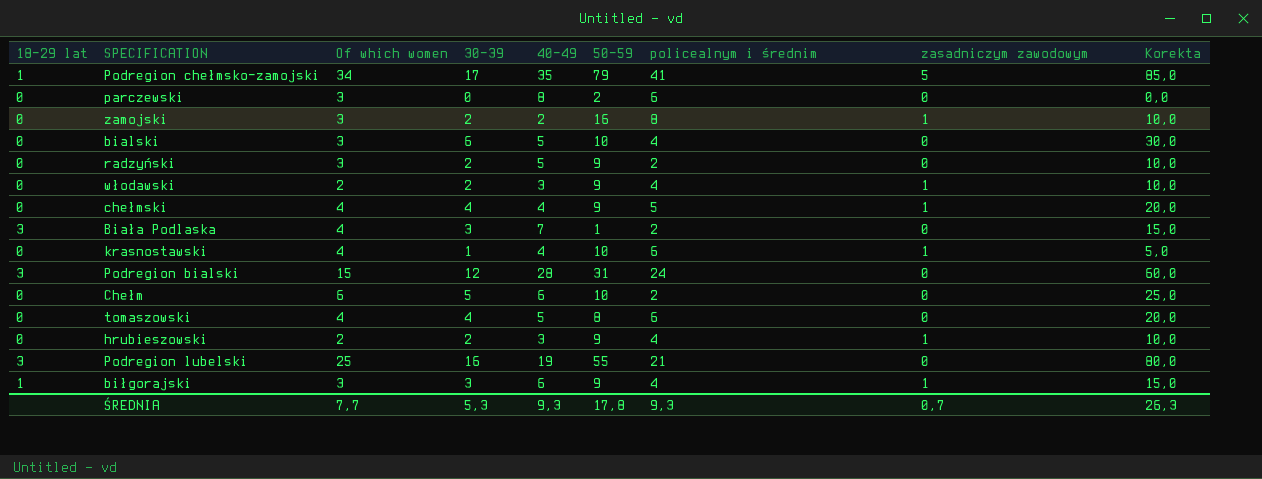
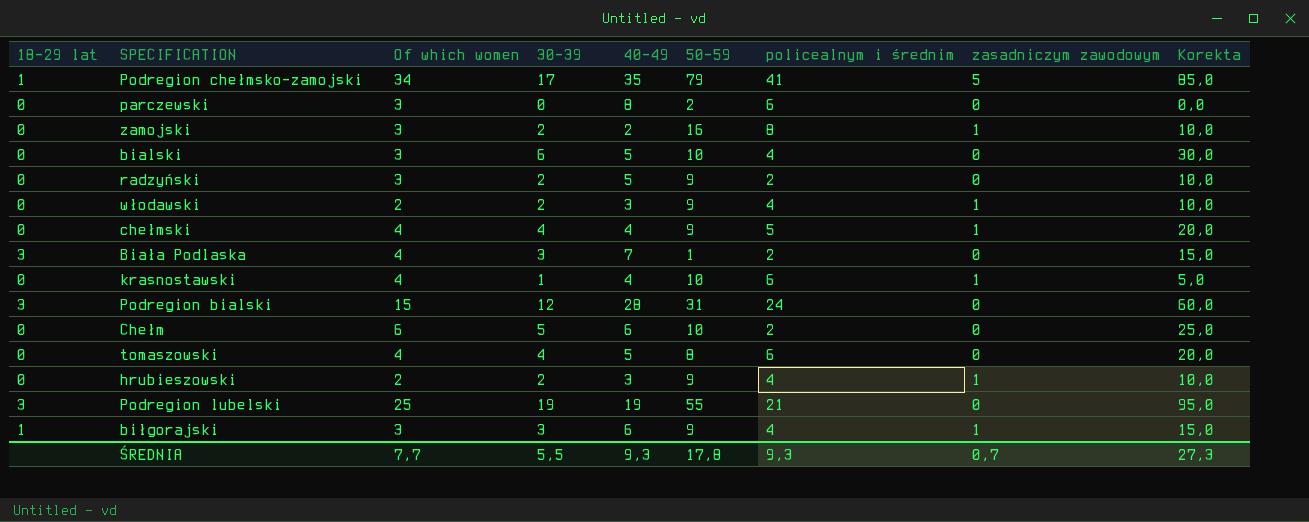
Podregion lubelski | 30–39: 16 -> 19
Podregion lubelski | Korekta: 80,0 -> 95,0
ŚREDNIA | 30–39: 5,3 -> 5,5
ŚREDNIA | Korekta: 26,3 -> 27,3

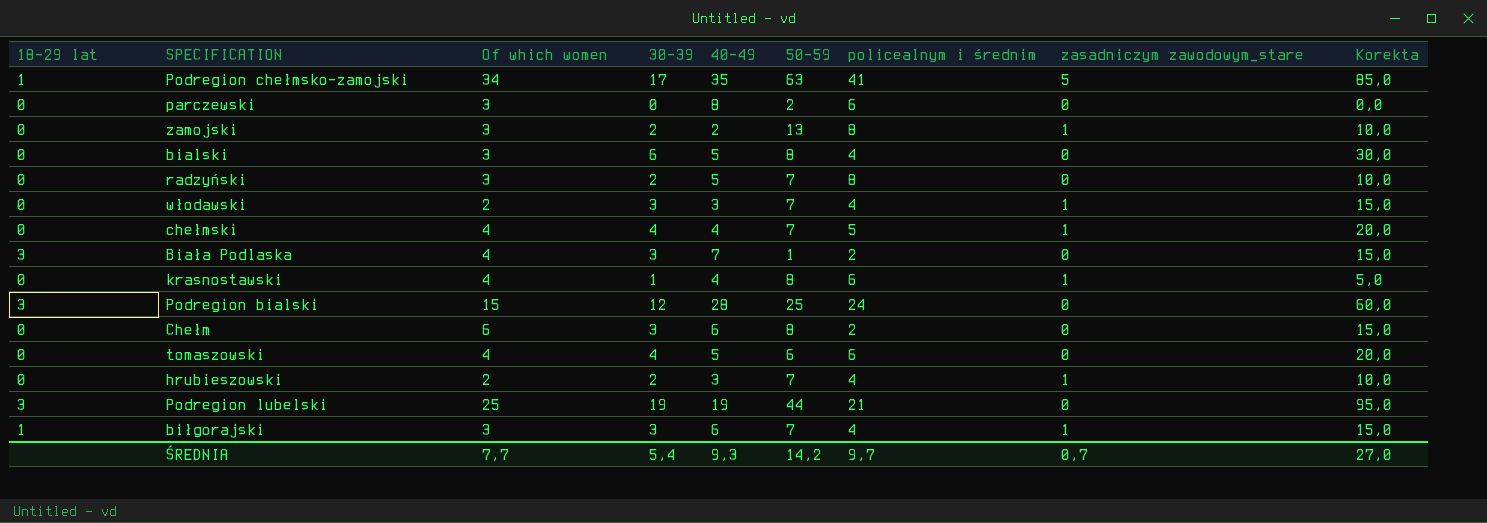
column name: zasadniczym zawodowym -> zasadniczym zawodowym_stare
Podregion chełmsko-zamojski | 50–59: 79 -> 63
zamojski | 50–59: 16 -> 13
bialski | 50–59: 10 -> 8
radzyński | 50–59: 9 -> 7
radzyński | policealnym i średnim: 2 -> 8
włodawski | 30–39: 2 -> 3
włodawski | 50–59: 9 -> 7
włodawski | Korekta: 10,0 -> 15,0
chełmski | 50–59: 9 -> 7
krasnostawski | 50–59: 10 -> 8
Podregion bialski | 50–59: 31 -> 25
Chełm | 30–39: 5 -> 3
Chełm | 50–59: 10 -> 8
Chełm | Korekta: 25,0 -> 15,0
tomaszowski | 50–59: 8 -> 6
hrubieszowski | 50–59: 9 -> 7
Podregion lubelski | 50–59: 55 -> 44
biłgorajski | 50–59: 9 -> 7
ŚREDNIA | 30–39: 5,5 -> 5,4
ŚREDNIA | 50–59: 17,8 -> 14,2
ŚREDNIA | policealnym i średnim: 9,3 -> 9,7
ŚREDNIA | Korekta: 27,3 -> 27,0

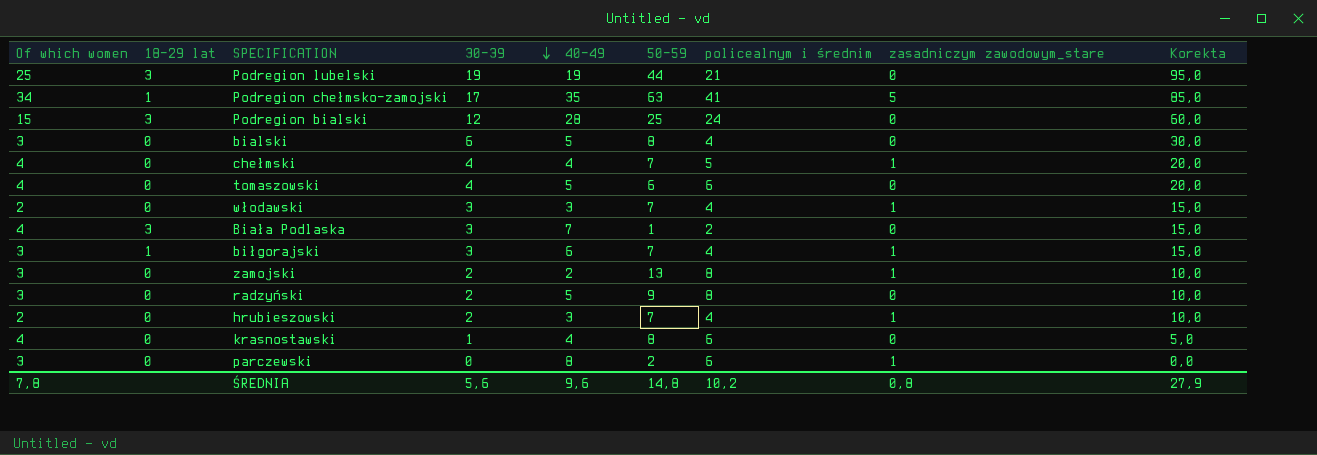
row order: none -> 30–39 descending
column Of which women | position: 3 -> 1
row Chełm: 0 | 6 | 3 | 6 | 8 | 2 | 0 | 15,0 -> none
radzyński | 50–59: 7 -> 9
krasnostawski | zasadniczym zawodowym_stare: 1 -> 0
parczewski | zasadniczym zawodowym_stare: 0 -> 1
ŚREDNIA | Of which women: 7,7 -> 7,8
ŚREDNIA | 30–39: 5,4 -> 5,6
ŚREDNIA | 40–49: 9,3 -> 9,6
ŚREDNIA | 50–59: 14,2 -> 14,8
ŚREDNIA | policealnym i średnim: 9,7 -> 10,2
ŚREDNIA | zasadniczym zawodowym_stare: 0,7 -> 0,8
ŚREDNIA | Korekta: 27,0 -> 27,9

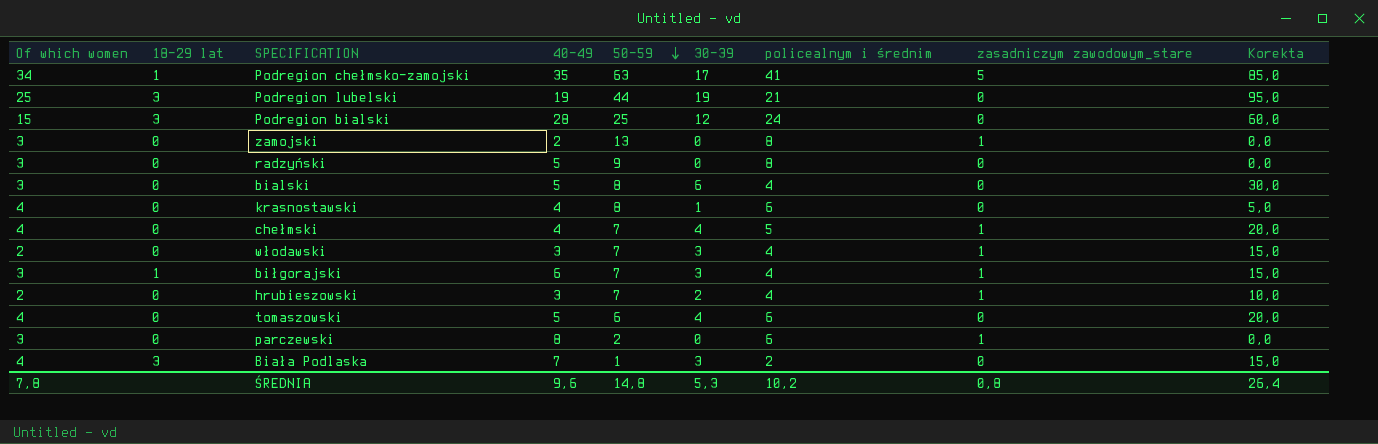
row order: 30–39 descending -> 50–59 descending
column 30–39 | position: 4 -> 6
zamojski | 30–39: 2 -> 0
zamojski | Korekta: 10,0 -> 0,0
radzyński | 30–39: 2 -> 0
radzyński | Korekta: 10,0 -> 0,0
ŚREDNIA | 30–39: 5,6 -> 5,3
ŚREDNIA | Korekta: 27,9 -> 26,4

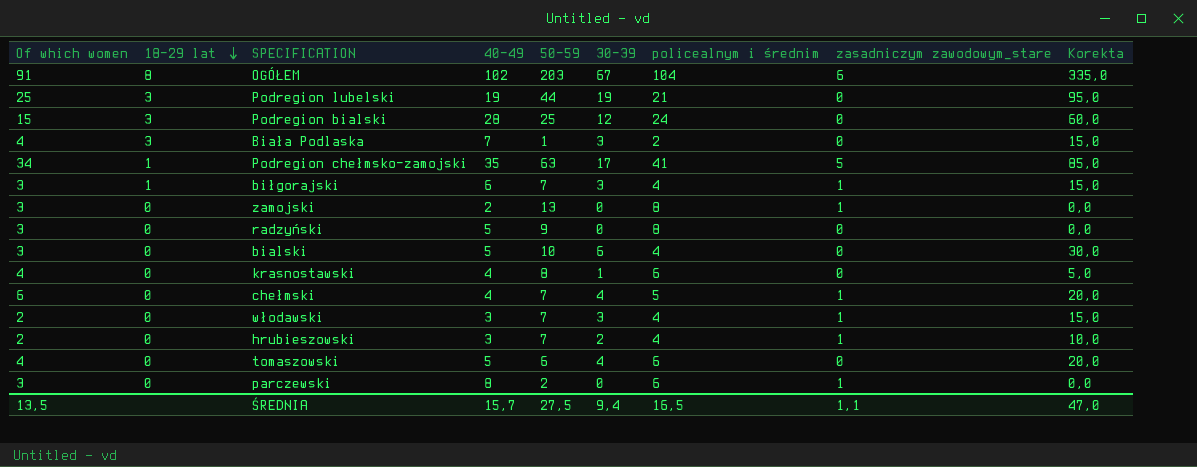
row order: 50–59 descending -> 18–29 lat descending
row OGÓŁEM: none -> 91 | 8 | 102 | 203 | 67 | 104 | 6 | 335,0
bialski | 50–59: 8 -> 10
chełmski | Of which women: 4 -> 6
ŚREDNIA | Of which women: 7,8 -> 13,5
ŚREDNIA | 40–49: 9,6 -> 15,7
ŚREDNIA | 50–59: 14,8 -> 27,5
ŚREDNIA | 30–39: 5,3 -> 9,4
ŚREDNIA | policealnym i średnim: 10,2 -> 16,5
ŚREDNIA | zasadniczym zawodowym_stare: 0,8 -> 1,1
ŚREDNIA | Korekta: 26,4 -> 47,0

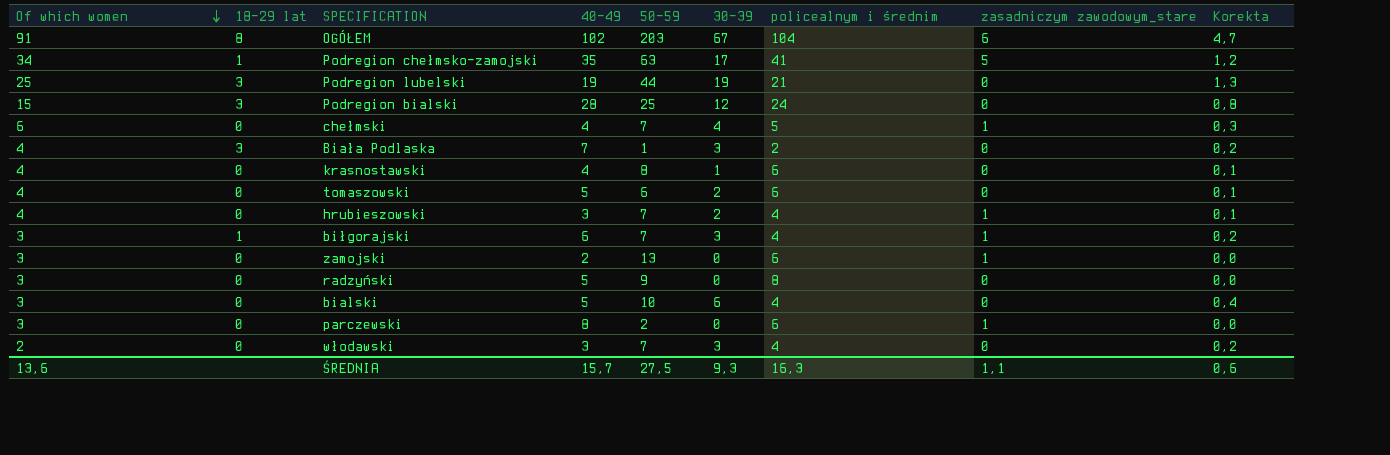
row order: 18–29 lat descending -> Of which women descending
column Korekta | formula: [30–39] * 5 -> [30–39] * 0,07
tomaszowski | 30–39: 4 -> 2
hrubieszowski | Of which women: 2 -> 4
zamojski | policealnym i średnim: 8 -> 6
włodawski | zasadniczym zawodowym_stare: 1 -> 0
ŚREDNIA | Of which women: 13,5 -> 13,6
ŚREDNIA | 30–39: 9,4 -> 9,3
ŚREDNIA | policealnym i średnim: 16,5 -> 16,3
ŚREDNIA | Korekta: 47,0 -> 0,6

